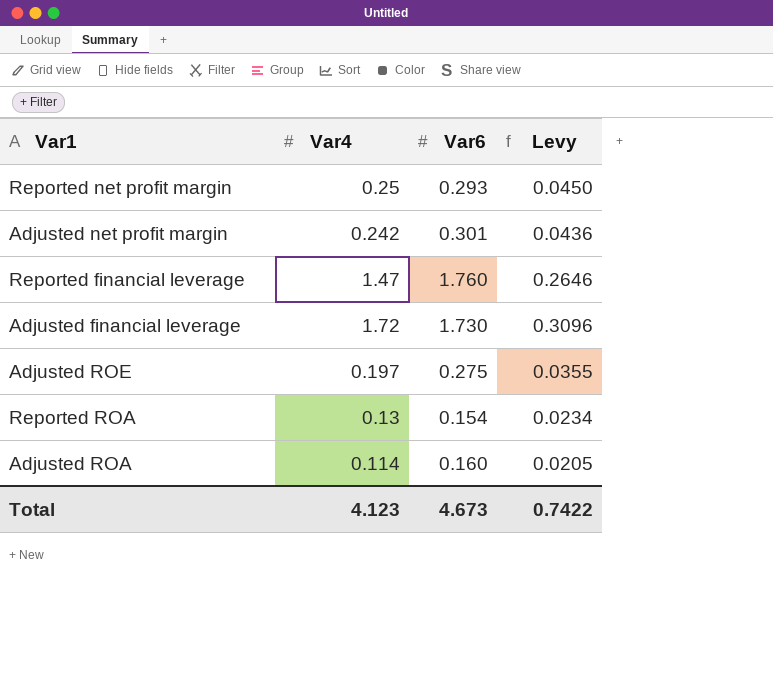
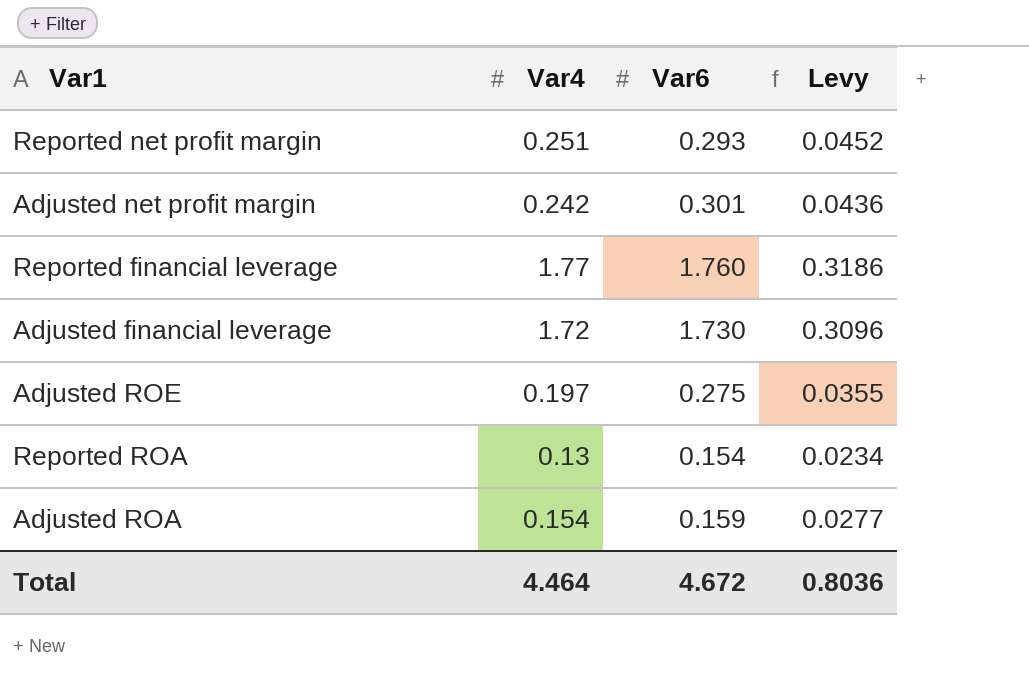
Reported net profit margin | Var4: 0.25 -> 0.251
Reported net profit margin | Levy: 0.0450 -> 0.0452
Reported financial leverage | Var4: 1.47 -> 1.77
Reported financial leverage | Levy: 0.2646 -> 0.3186
Adjusted ROA | Var4: 0.114 -> 0.154
Adjusted ROA | Var6: 0.160 -> 0.159
Adjusted ROA | Levy: 0.0205 -> 0.0277
Total | Var4: 4.123 -> 4.464
Total | Var6: 4.673 -> 4.672
Total | Levy: 0.7422 -> 0.8036

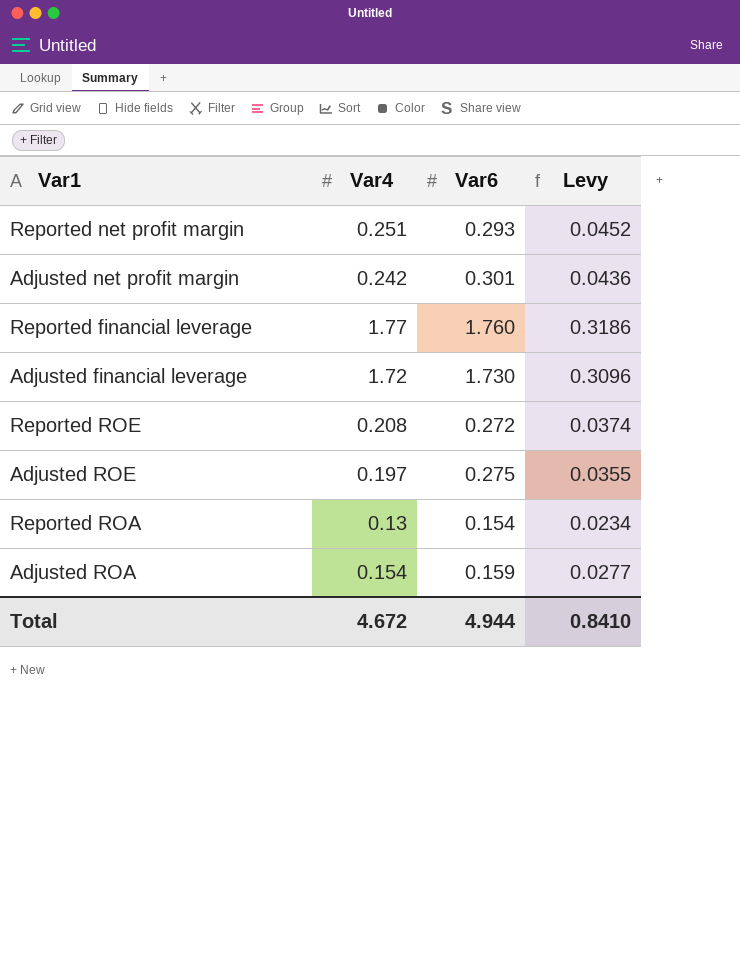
row Reported ROE: none -> 0.208 | 0.272 | 0.0374
Total | Var4: 4.464 -> 4.672
Total | Var6: 4.672 -> 4.944
Total | Levy: 0.8036 -> 0.8410

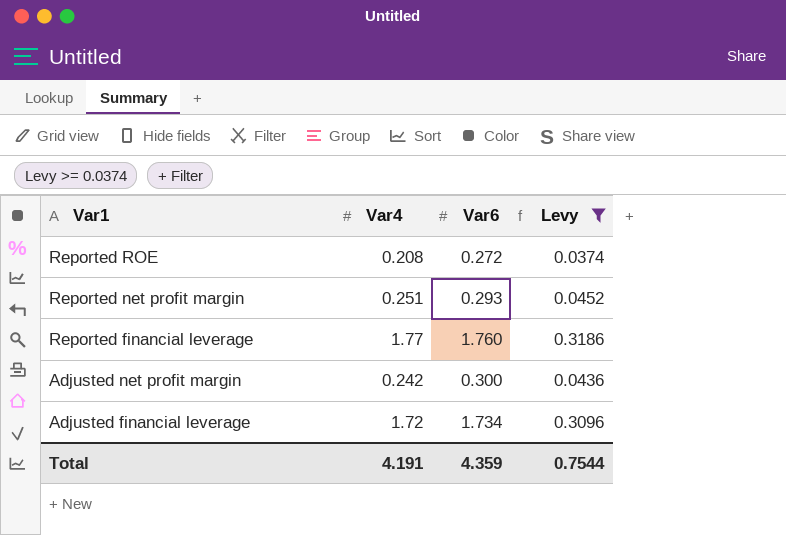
filter: none -> Levy >= 0.0374
row order: none -> Var1 descending
Adjusted net profit margin | Var6: 0.301 -> 0.300
Adjusted financial leverage | Var6: 1.730 -> 1.734
Total | Var4: 4.672 -> 4.191
Total | Var6: 4.944 -> 4.359
Total | Levy: 0.8410 -> 0.7544

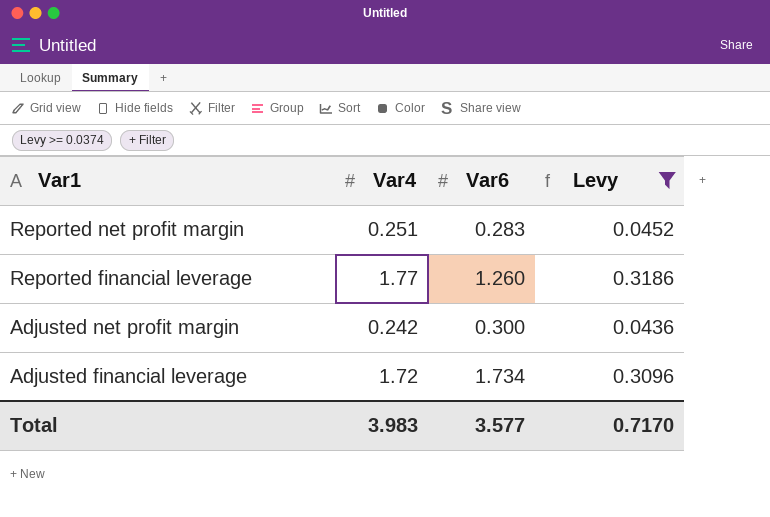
row Reported ROE: 0.208 | 0.272 | 0.0374 -> none
Reported net profit margin | Var6: 0.293 -> 0.283
Reported financial leverage | Var6: 1.760 -> 1.260
Total | Var4: 4.191 -> 3.983
Total | Var6: 4.359 -> 3.577
Total | Levy: 0.7544 -> 0.7170

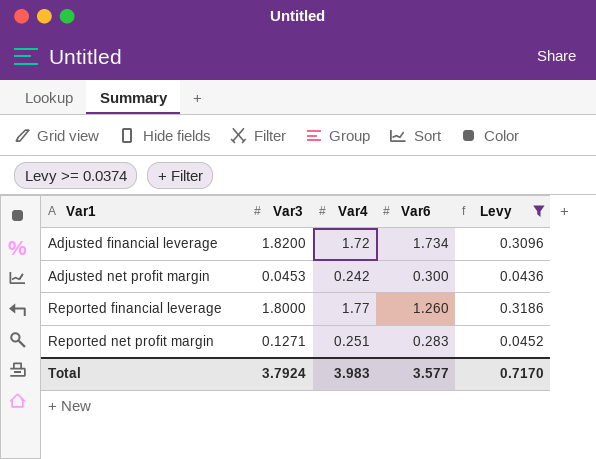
row order: Var1 descending -> Var1 ascending
column Var3 | position: none -> 2

